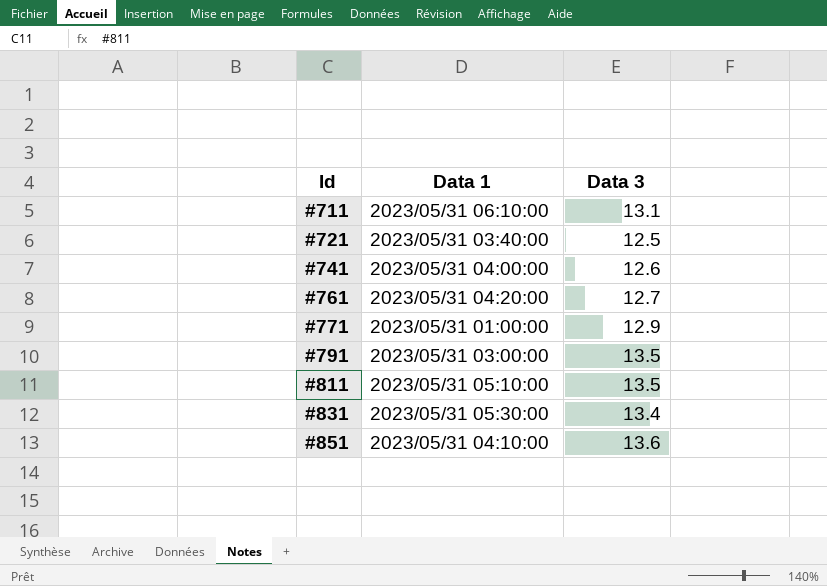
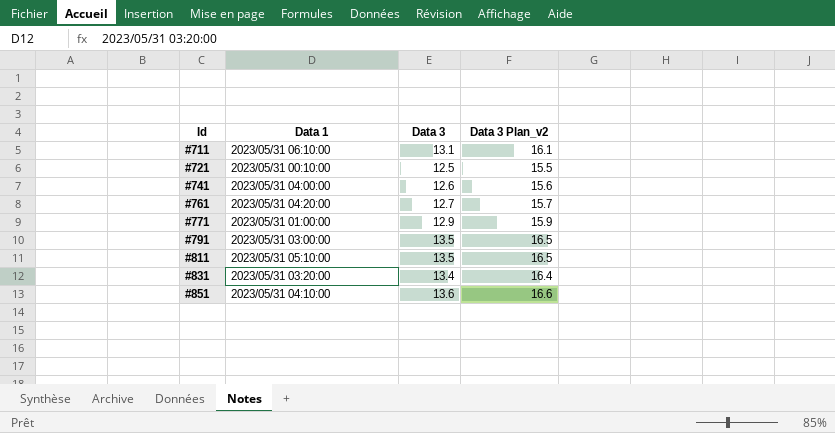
column Data 3 Plan_v2 | formula: none -> [Data 3] + 3
#721 | Data 1: 2023/05/31 03:40:00 -> 2023/05/31 00:10:00
#831 | Data 1: 2023/05/31 05:30:00 -> 2023/05/31 03:20:00

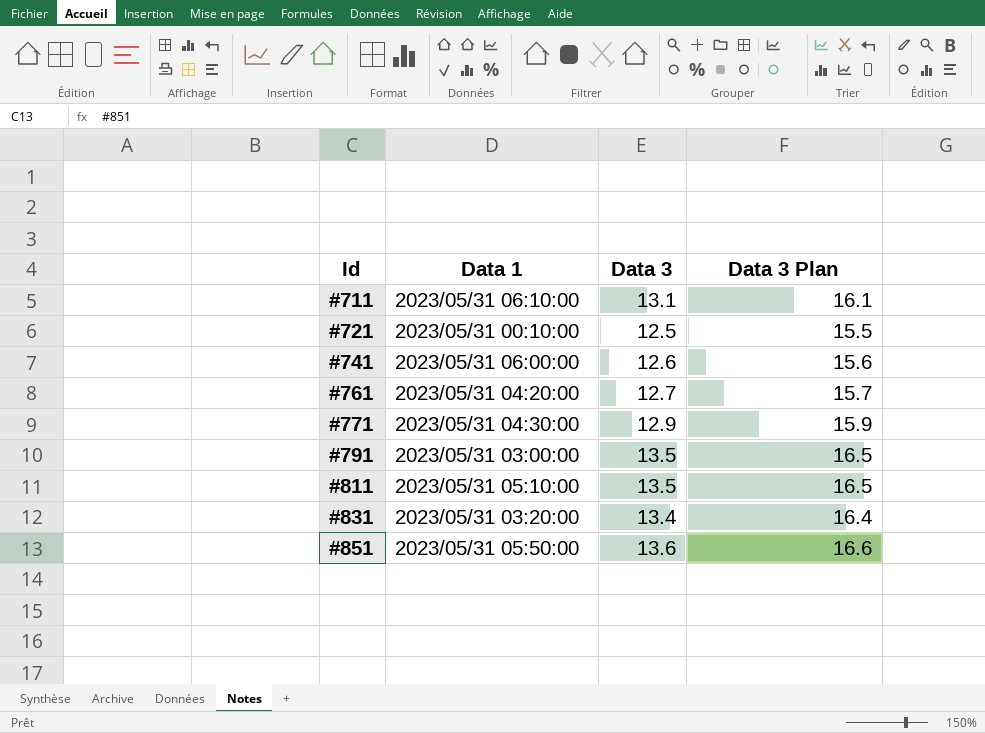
column name: Data 3 Plan_v2 -> Data 3 Plan
#741 | Data 1: 2023/05/31 04:00:00 -> 2023/05/31 06:00:00
#771 | Data 1: 2023/05/31 01:00:00 -> 2023/05/31 04:30:00
#851 | Data 1: 2023/05/31 04:10:00 -> 2023/05/31 05:50:00

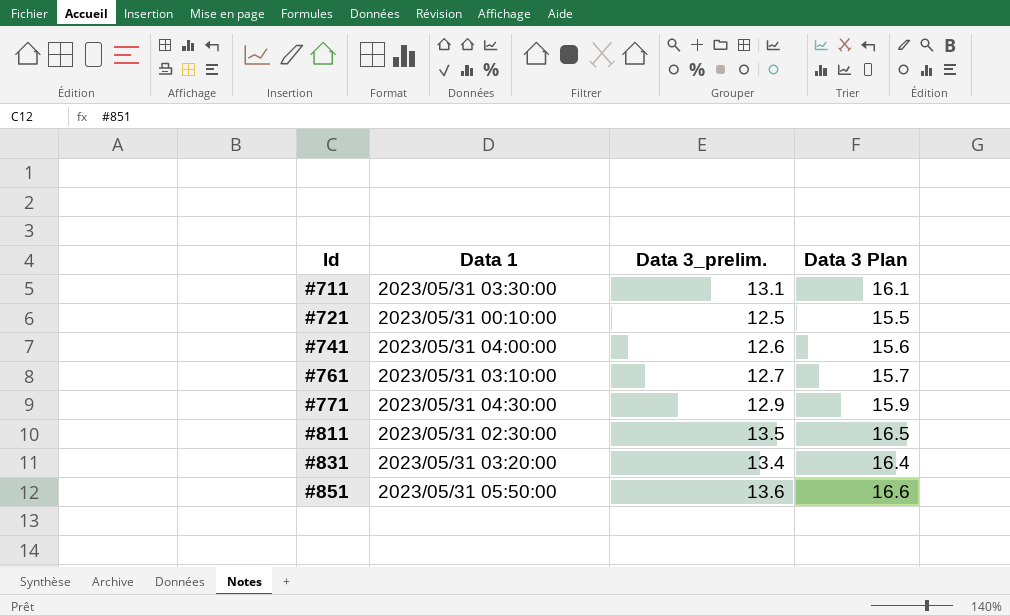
column name: Data 3 -> Data 3_prelim.
row #791: 2023/05/31 03:00:00 | 13.5 | 16.5 -> none
#711 | Data 1: 2023/05/31 06:10:00 -> 2023/05/31 03:30:00
#741 | Data 1: 2023/05/31 06:00:00 -> 2023/05/31 04:00:00
#761 | Data 1: 2023/05/31 04:20:00 -> 2023/05/31 03:10:00
#811 | Data 1: 2023/05/31 05:10:00 -> 2023/05/31 02:30:00

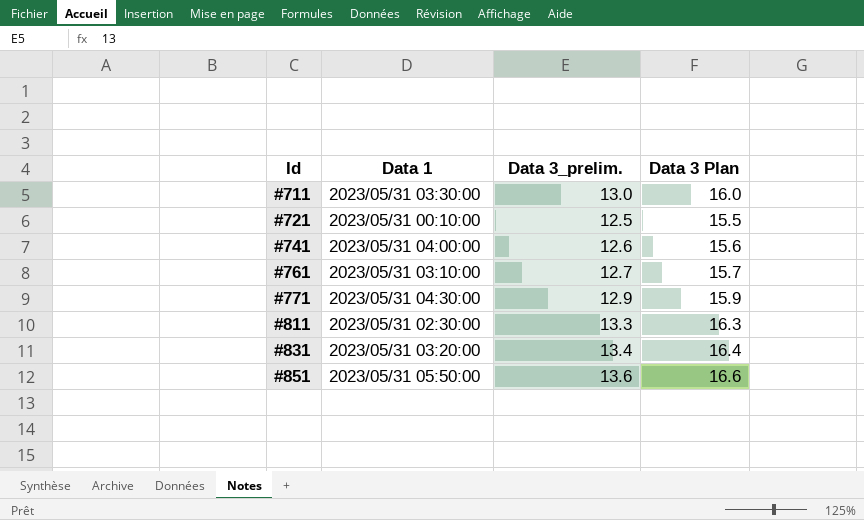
#711 | Data 3_prelim.: 13.1 -> 13.0
#711 | Data 3 Plan: 16.1 -> 16.0
#811 | Data 3_prelim.: 13.5 -> 13.3
#811 | Data 3 Plan: 16.5 -> 16.3

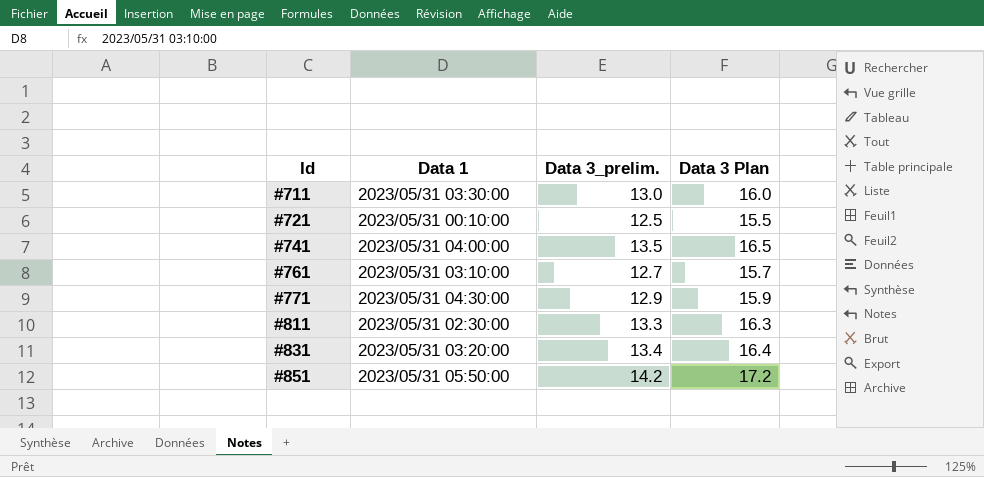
#741 | Data 3_prelim.: 12.6 -> 13.5
#741 | Data 3 Plan: 15.6 -> 16.5
#851 | Data 3_prelim.: 13.6 -> 14.2
#851 | Data 3 Plan: 16.6 -> 17.2

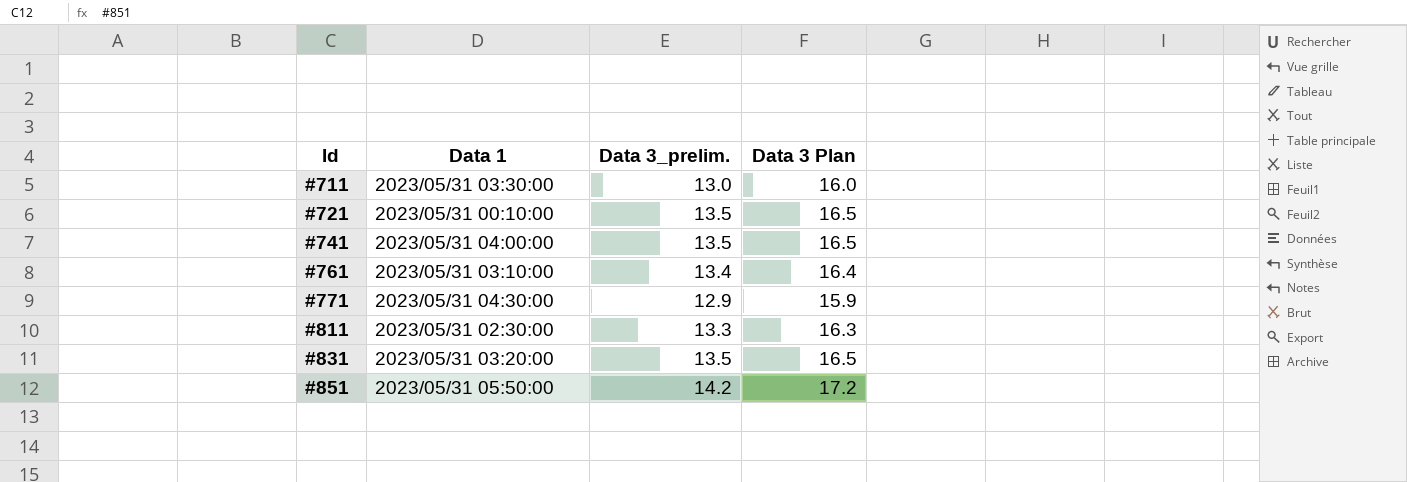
#721 | Data 3_prelim.: 12.5 -> 13.5
#721 | Data 3 Plan: 15.5 -> 16.5
#761 | Data 3_prelim.: 12.7 -> 13.4
#761 | Data 3 Plan: 15.7 -> 16.4
#831 | Data 3_prelim.: 13.4 -> 13.5
#831 | Data 3 Plan: 16.4 -> 16.5

